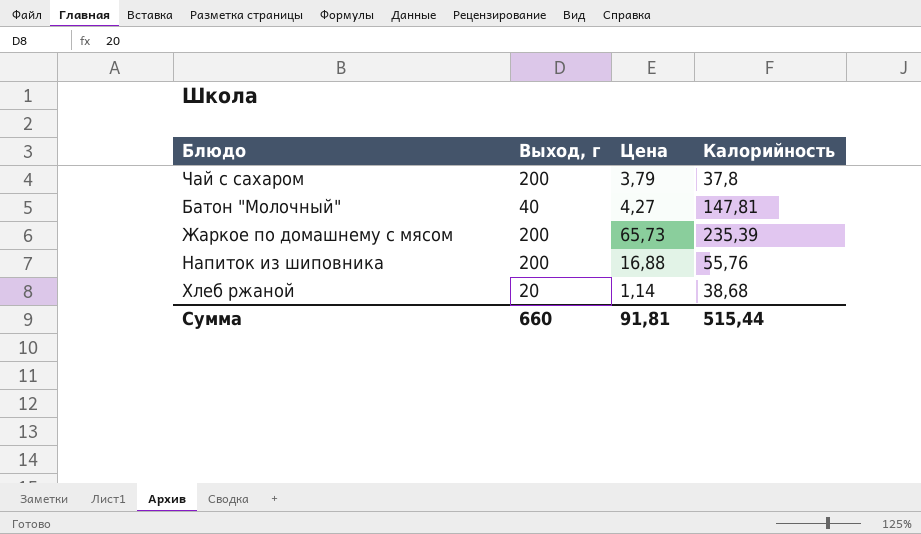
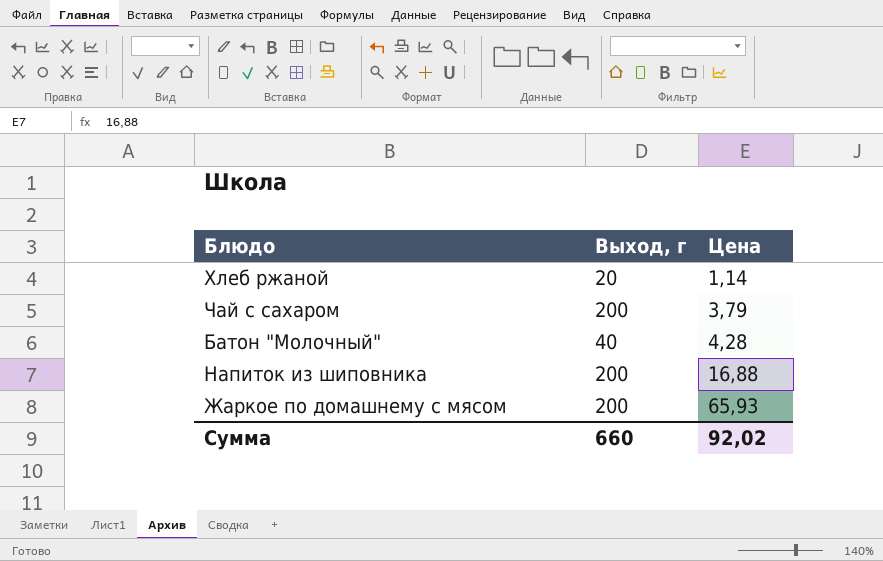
row order: none -> Цена ascending
column Калорийность | position: 4 -> none
Батон "Молочный" | Цена: 4,27 -> 4,28
Жаркое по домашнему с мясом | Цена: 65,73 -> 65,93
Сумма | Цена: 91,81 -> 92,02

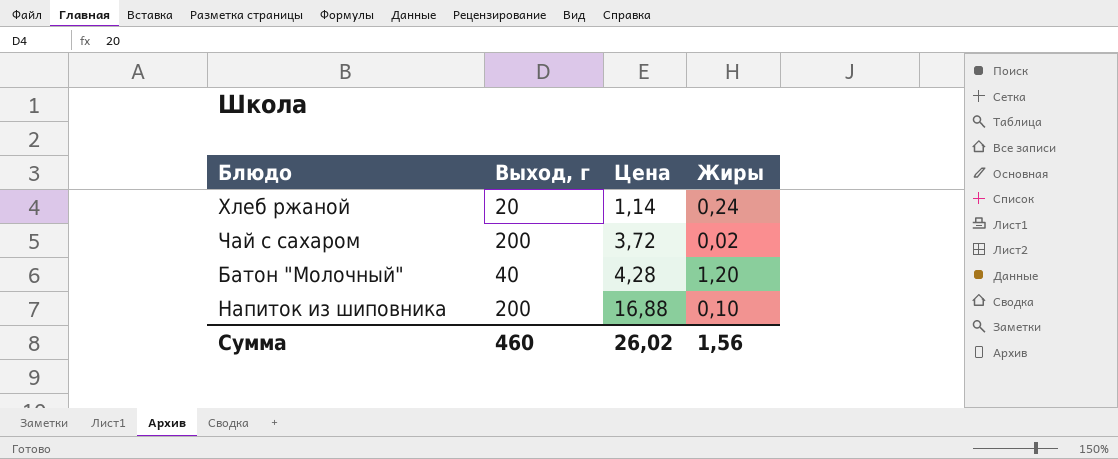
column Жиры | position: none -> 4
row Жаркое по домашнему с мясом: 200 | 65,93 -> none
Чай с сахаром | Цена: 3,79 -> 3,72
Сумма | Выход, г: 660 -> 460
Сумма | Цена: 92,02 -> 26,02

